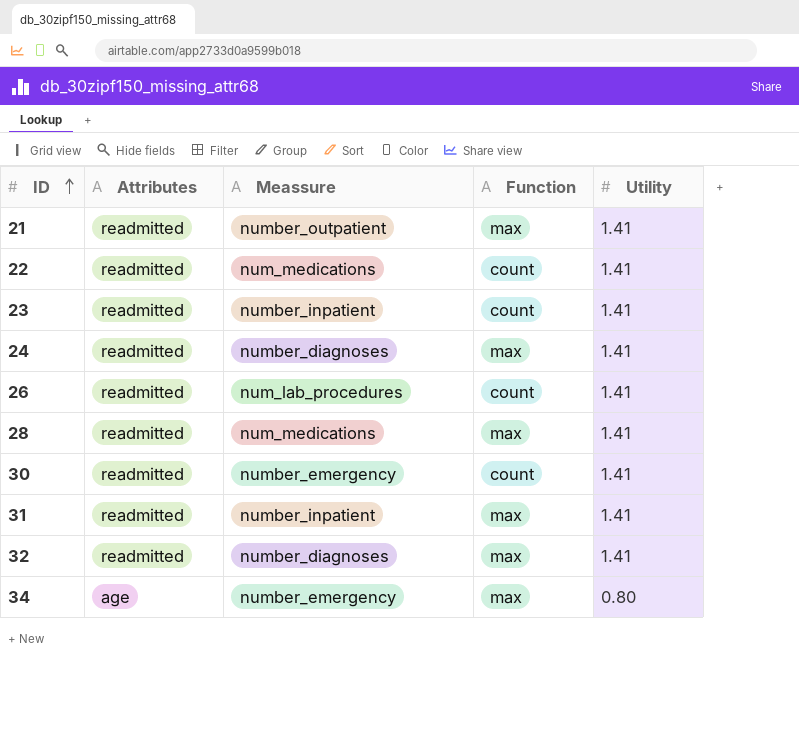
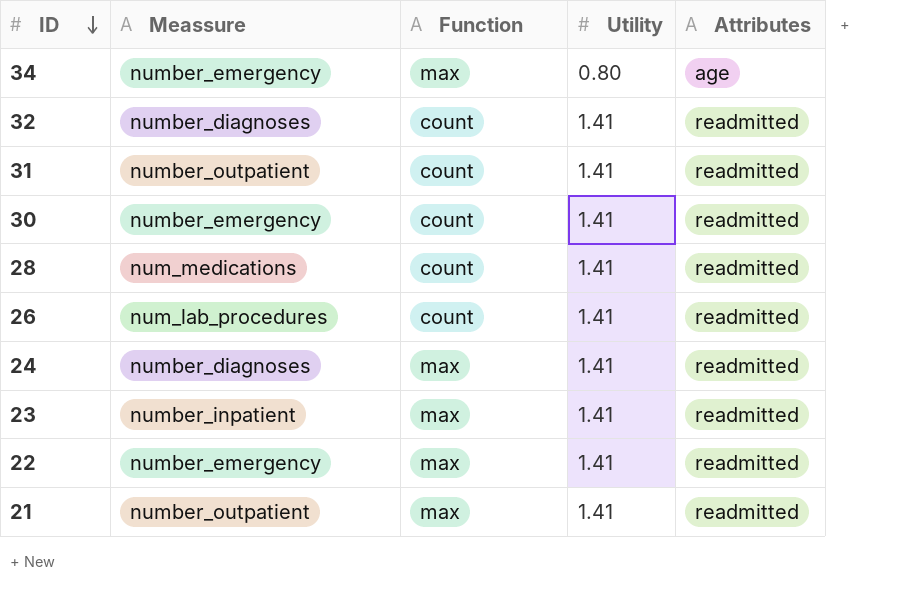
row order: ID ascending -> ID descending
column Attributes | position: 2 -> 5
32 | Function: max -> count
31 | Meassure: number_inpatient -> number_outpatient
31 | Function: max -> count
28 | Function: max -> count
23 | Function: count -> max
22 | Meassure: num_medications -> number_emergency
22 | Function: count -> max

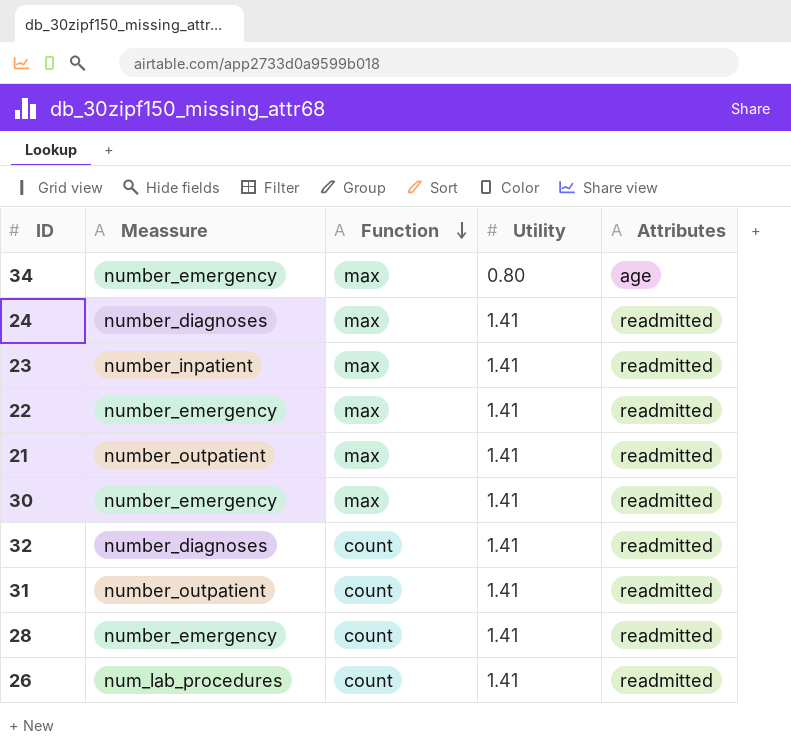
row order: ID descending -> Function descending
30 | Function: count -> max
28 | Meassure: num_medications -> number_emergency

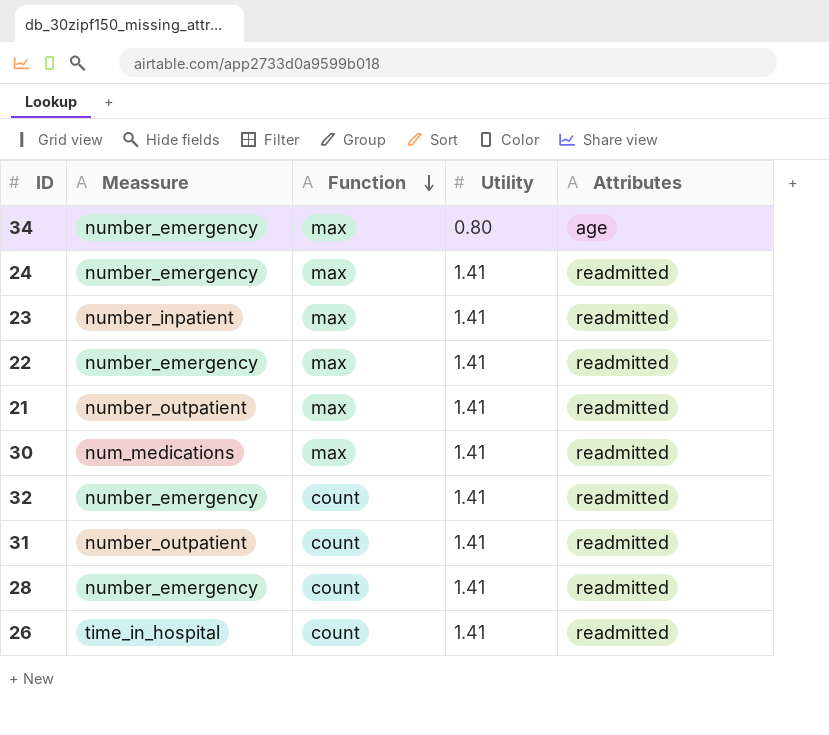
24 | Meassure: number_diagnoses -> number_emergency
30 | Meassure: number_emergency -> num_medications
32 | Meassure: number_diagnoses -> number_emergency
26 | Meassure: num_lab_procedures -> time_in_hospital

